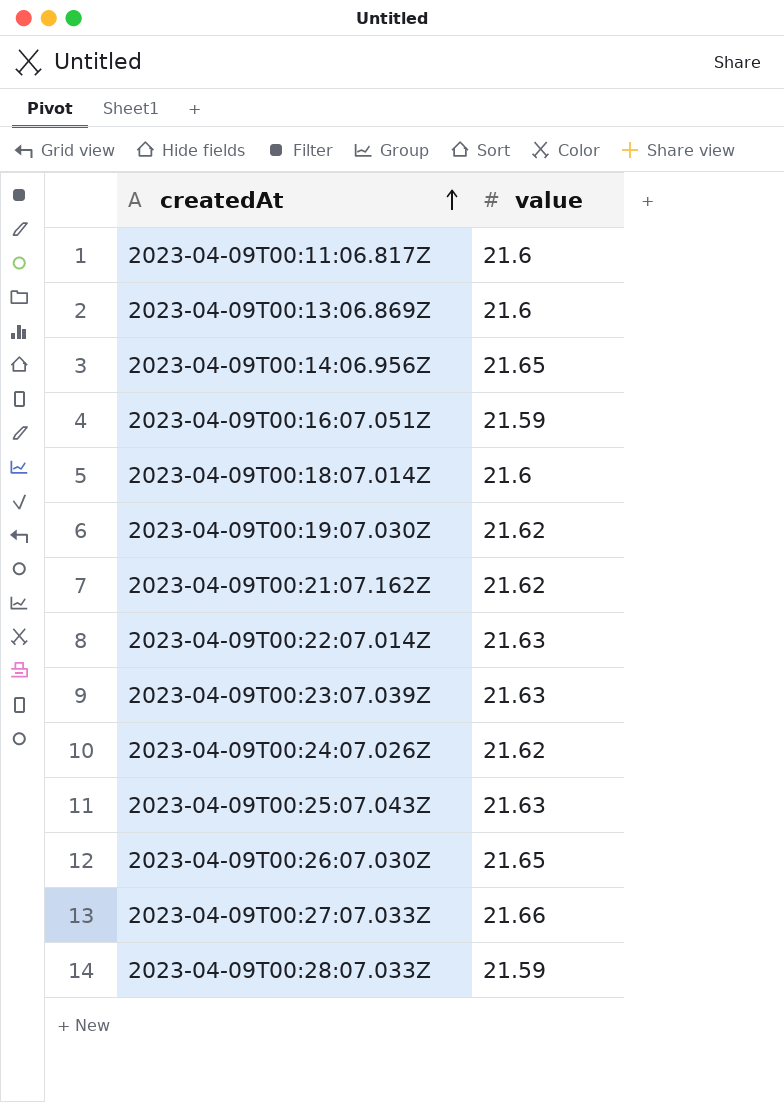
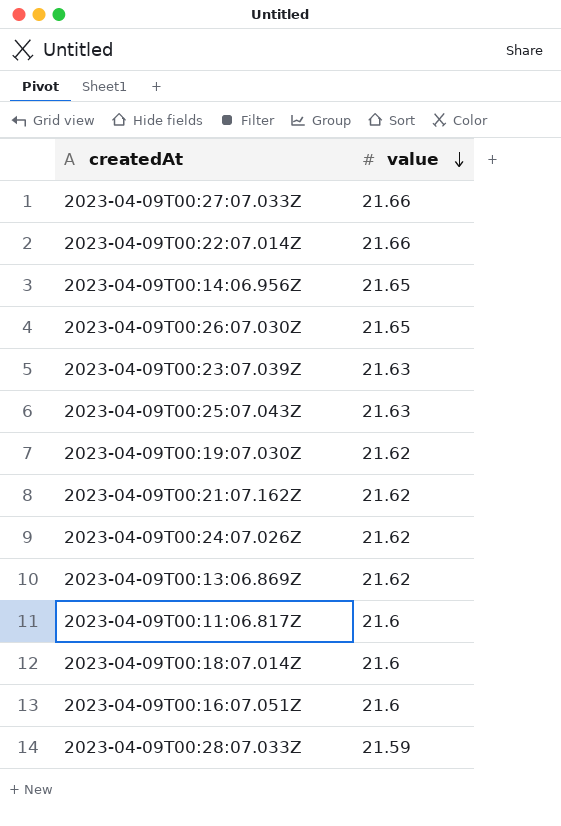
row order: createdAt ascending -> value descending
2023-04-09T00:22:07.014Z | value: 21.63 -> 21.66
2023-04-09T00:13:06.869Z | value: 21.6 -> 21.62
2023-04-09T00:16:07.051Z | value: 21.59 -> 21.6

